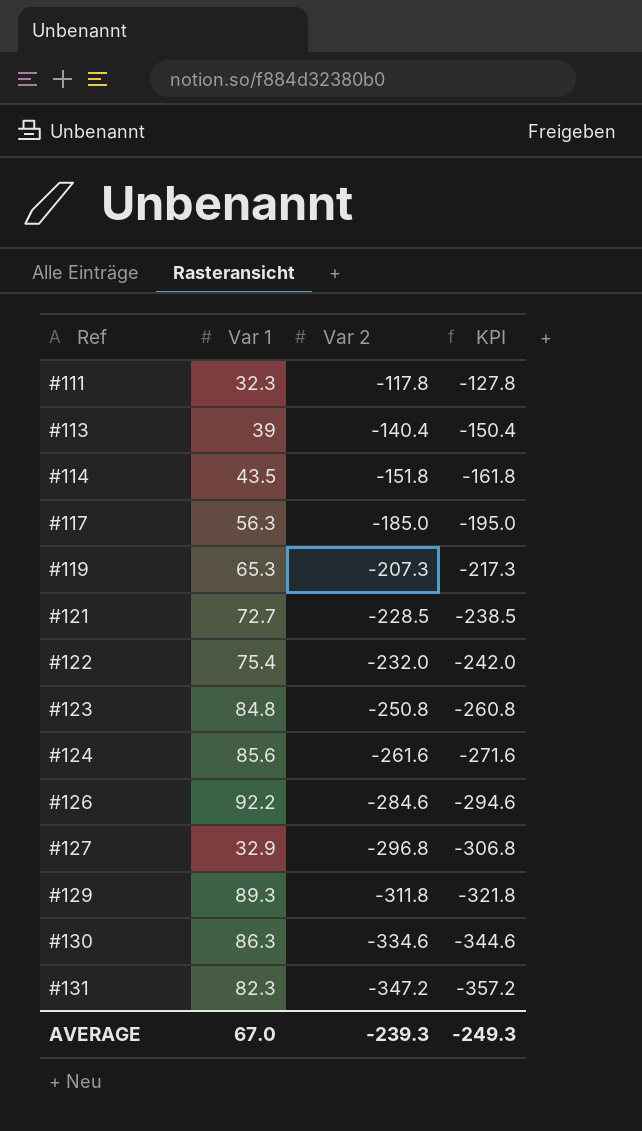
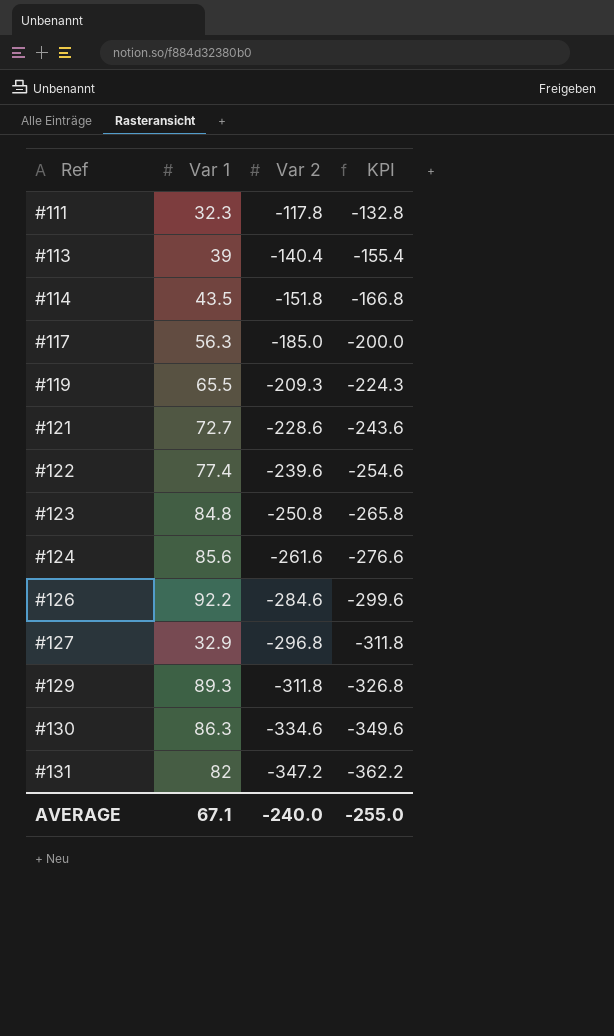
column KPI | formula: [Var 2] - 10 -> [Var 2] - 15
#119 | Var 1: 65.3 -> 65.5
#119 | Var 2: -207.3 -> -209.3
#121 | Var 2: -228.5 -> -228.6
#122 | Var 1: 75.4 -> 77.4
#122 | Var 2: -232.0 -> -239.6
#131 | Var 1: 82.3 -> 82
AVERAGE | Var 1: 67.0 -> 67.1
AVERAGE | Var 2: -239.3 -> -240.0
AVERAGE | KPI: -249.3 -> -255.0

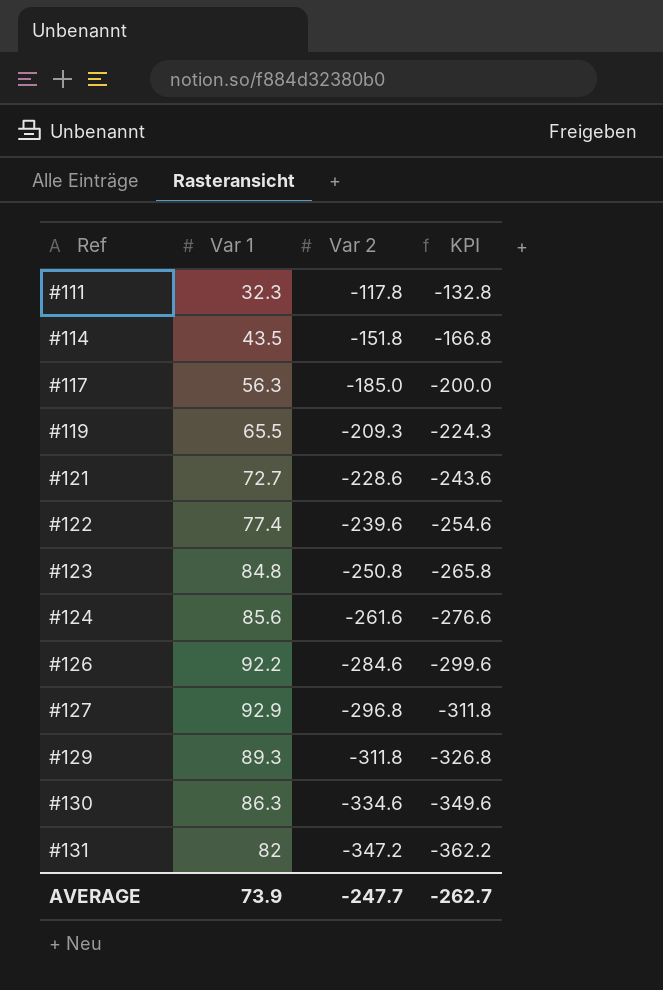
row #113: 39 | -140.4 | -155.4 -> none
#127 | Var 1: 32.9 -> 92.9
AVERAGE | Var 1: 67.1 -> 73.9
AVERAGE | Var 2: -240.0 -> -247.7
AVERAGE | KPI: -255.0 -> -262.7

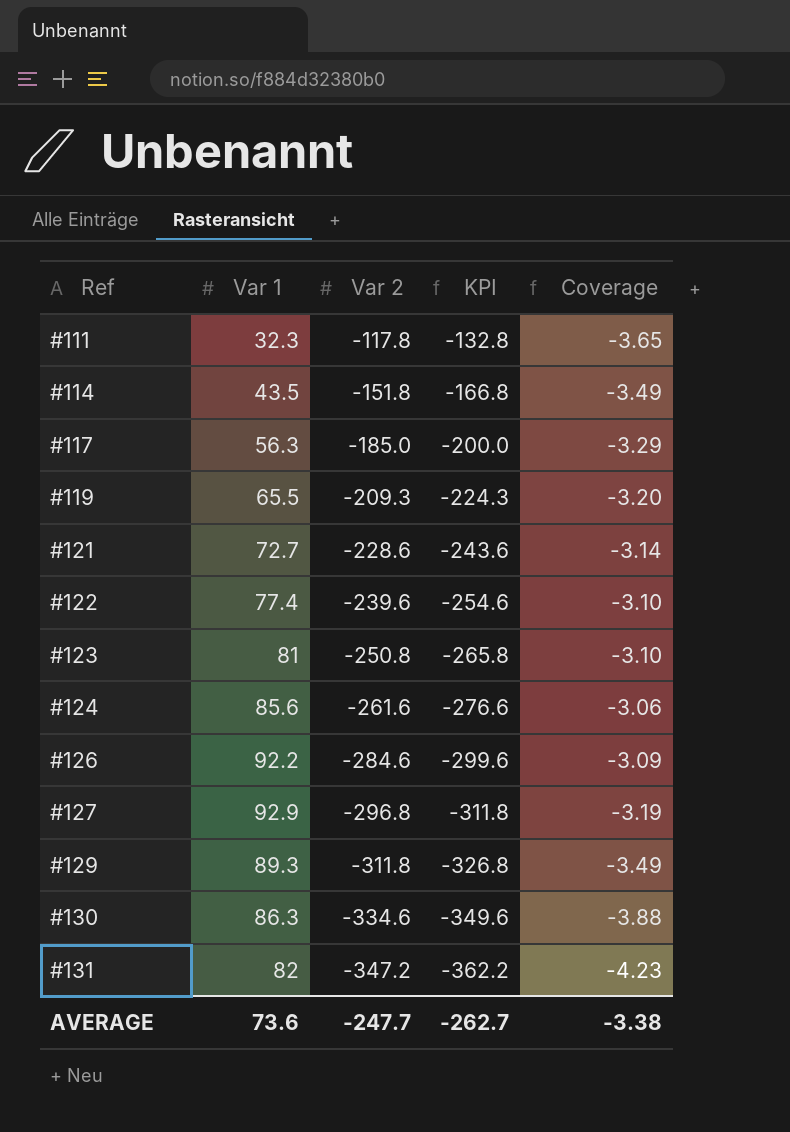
column Coverage | formula: none -> [Var 2] / [Var 1]
#123 | Var 1: 84.8 -> 81
AVERAGE | Var 1: 73.9 -> 73.6

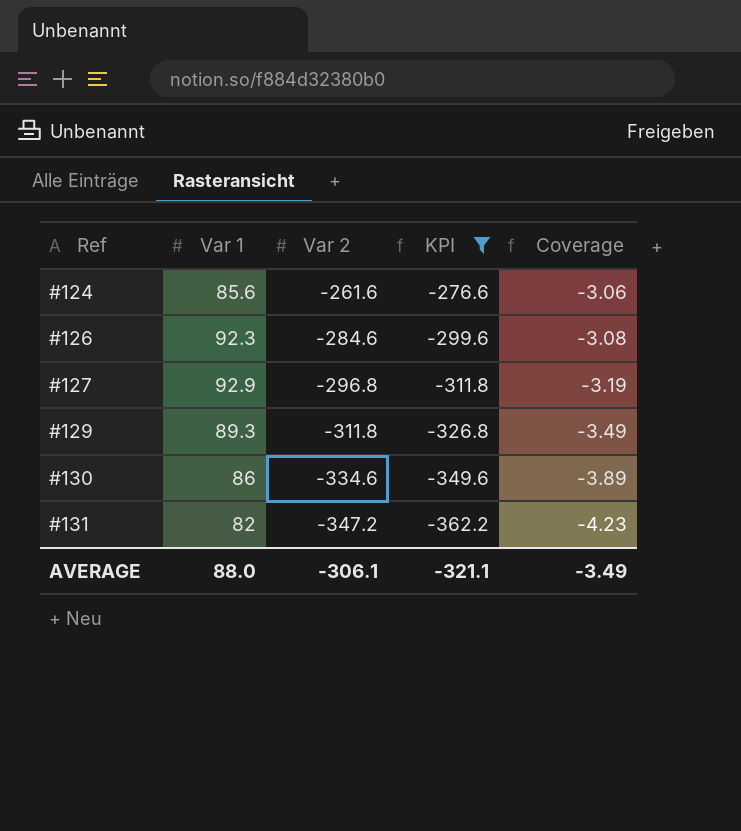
filter: none -> KPI <= -276.6
#126 | Var 1: 92.2 -> 92.3
#126 | Coverage: -3.09 -> -3.08
#130 | Var 1: 86.3 -> 86
#130 | Coverage: -3.88 -> -3.89
AVERAGE | Var 1: 73.6 -> 88.0
AVERAGE | Var 2: -247.7 -> -306.1
AVERAGE | KPI: -262.7 -> -321.1
AVERAGE | Coverage: -3.38 -> -3.49

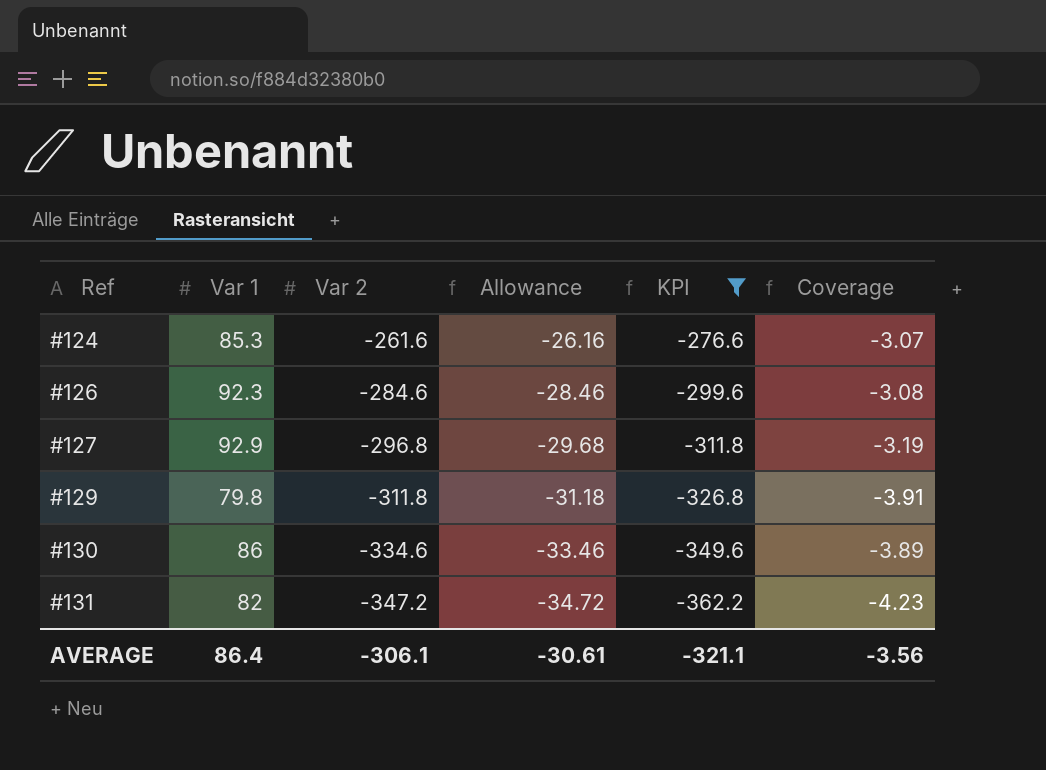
column Allowance | formula: none -> [Var 2] * 0.1
#124 | Var 1: 85.6 -> 85.3
#124 | Coverage: -3.06 -> -3.07
#129 | Var 1: 89.3 -> 79.8
#129 | Coverage: -3.49 -> -3.91
AVERAGE | Var 1: 88.0 -> 86.4
AVERAGE | Coverage: -3.49 -> -3.56

